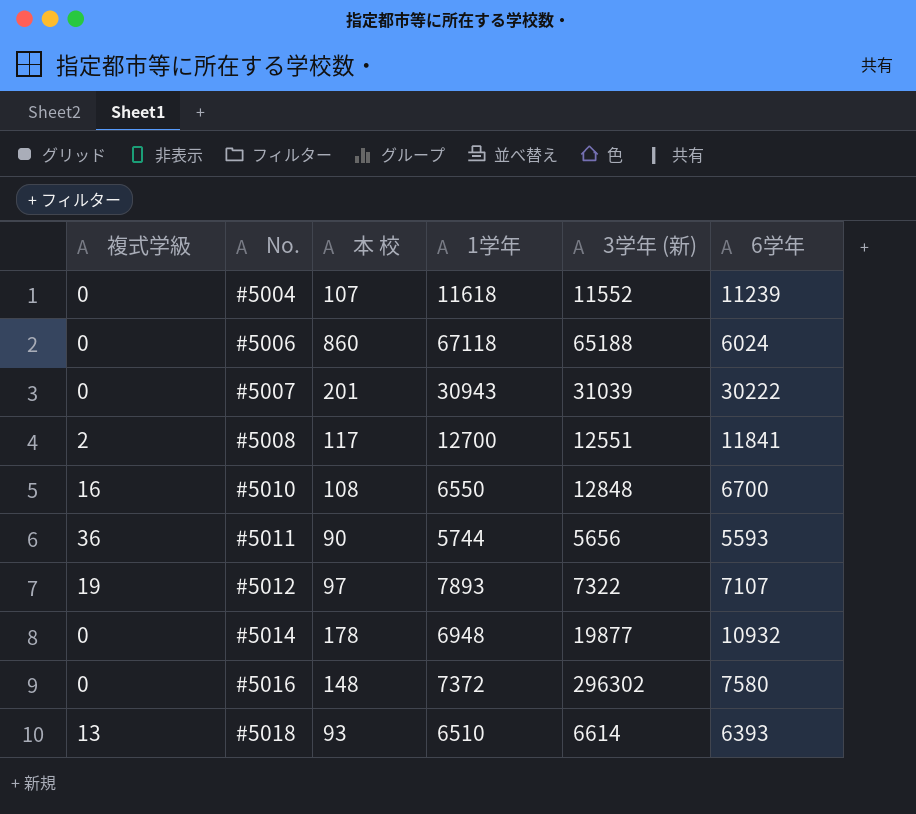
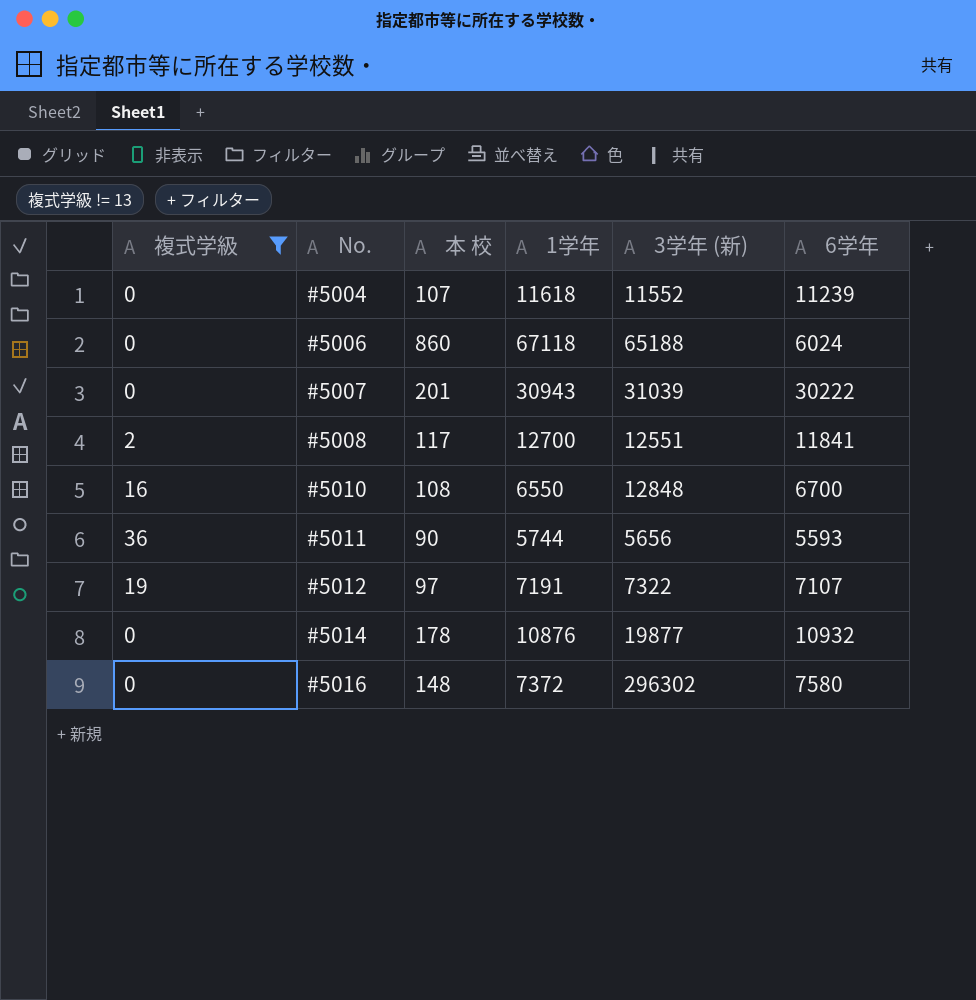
filter: none -> 複式学級 != 13
#5012 | 1学年: 7893 -> 7191
#5014 | 1学年: 6948 -> 10876

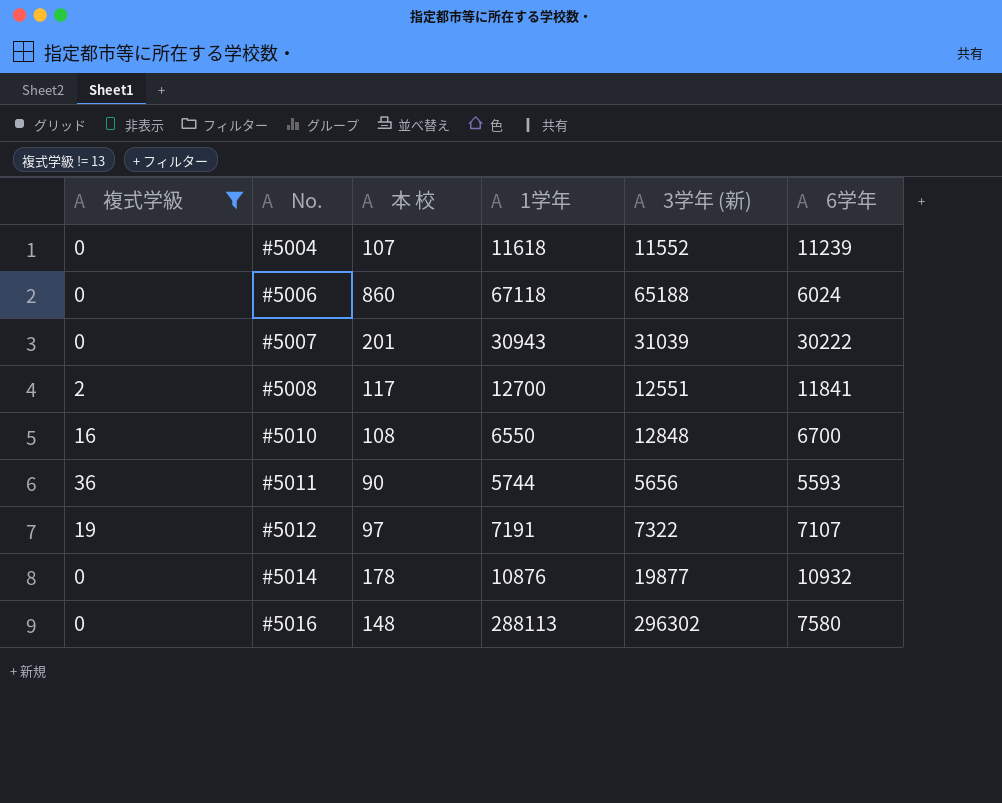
#5016 | 1学年: 7372 -> 288113

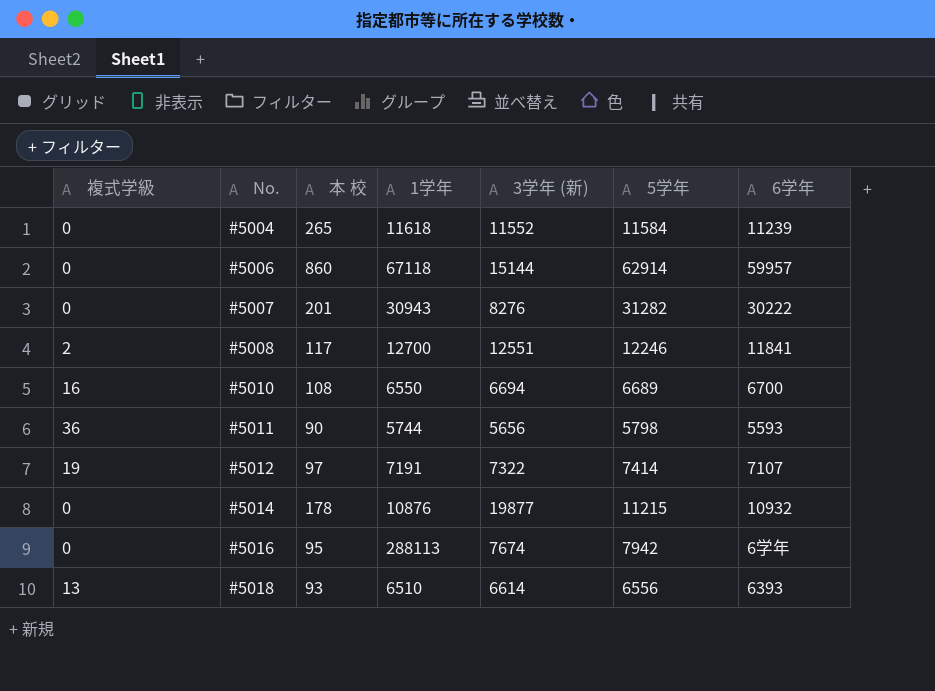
filter: 複式学級 != 13 -> none
column 5学年 | position: none -> 6
#5004 | 本 校: 107 -> 265
#5006 | 3学年 (新): 65188 -> 15144
#5006 | 6学年: 6024 -> 59957
#5007 | 3学年 (新): 31039 -> 8276
#5010 | 3学年 (新): 12848 -> 6694
#5016 | 本 校: 148 -> 95
#5016 | 3学年 (新): 296302 -> 7674
#5016 | 6学年: 7580 -> 6学年

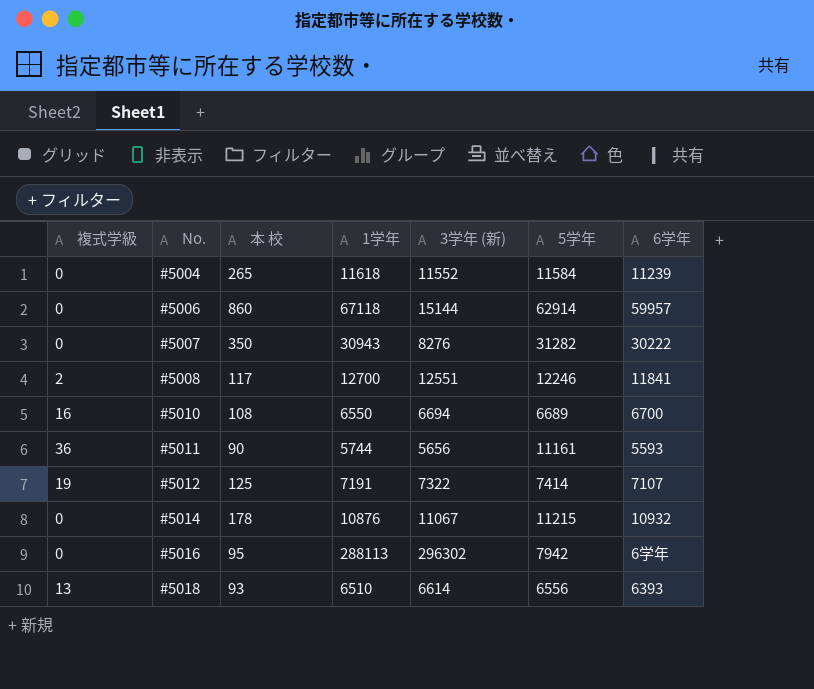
#5007 | 本 校: 201 -> 350
#5011 | 5学年: 5798 -> 11161
#5012 | 本 校: 97 -> 125
#5014 | 3学年 (新): 19877 -> 11067
#5016 | 3学年 (新): 7674 -> 296302

